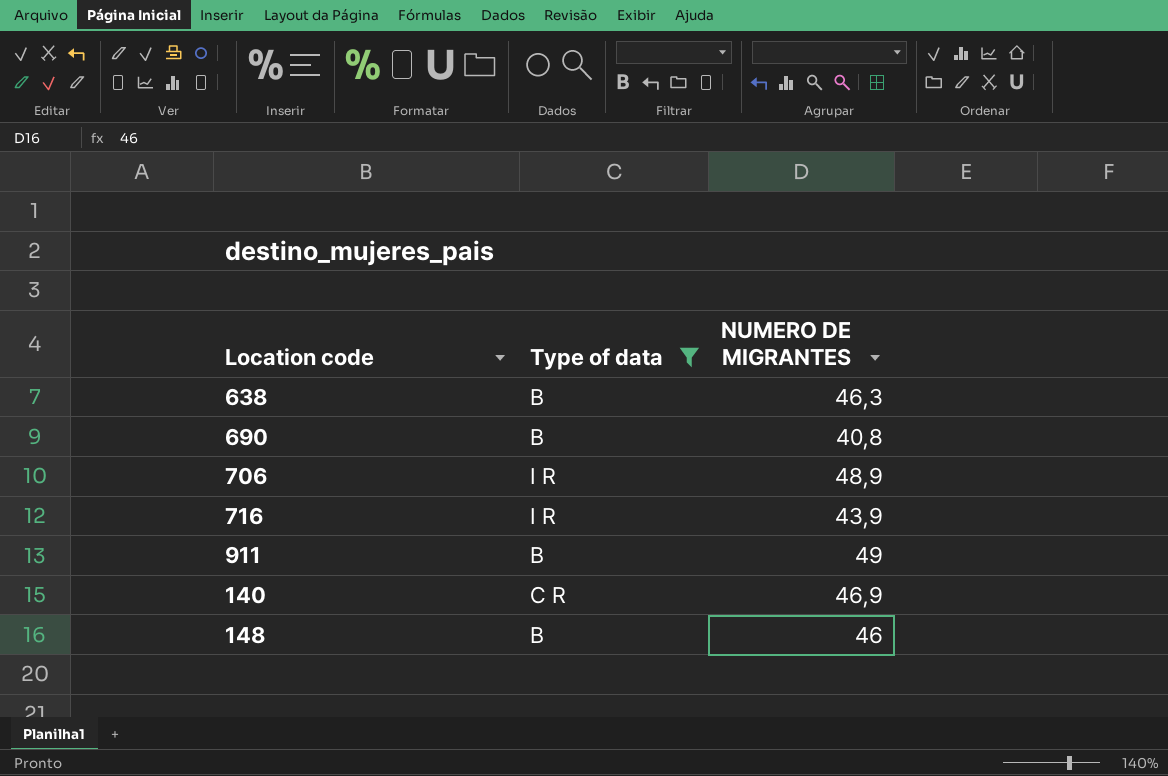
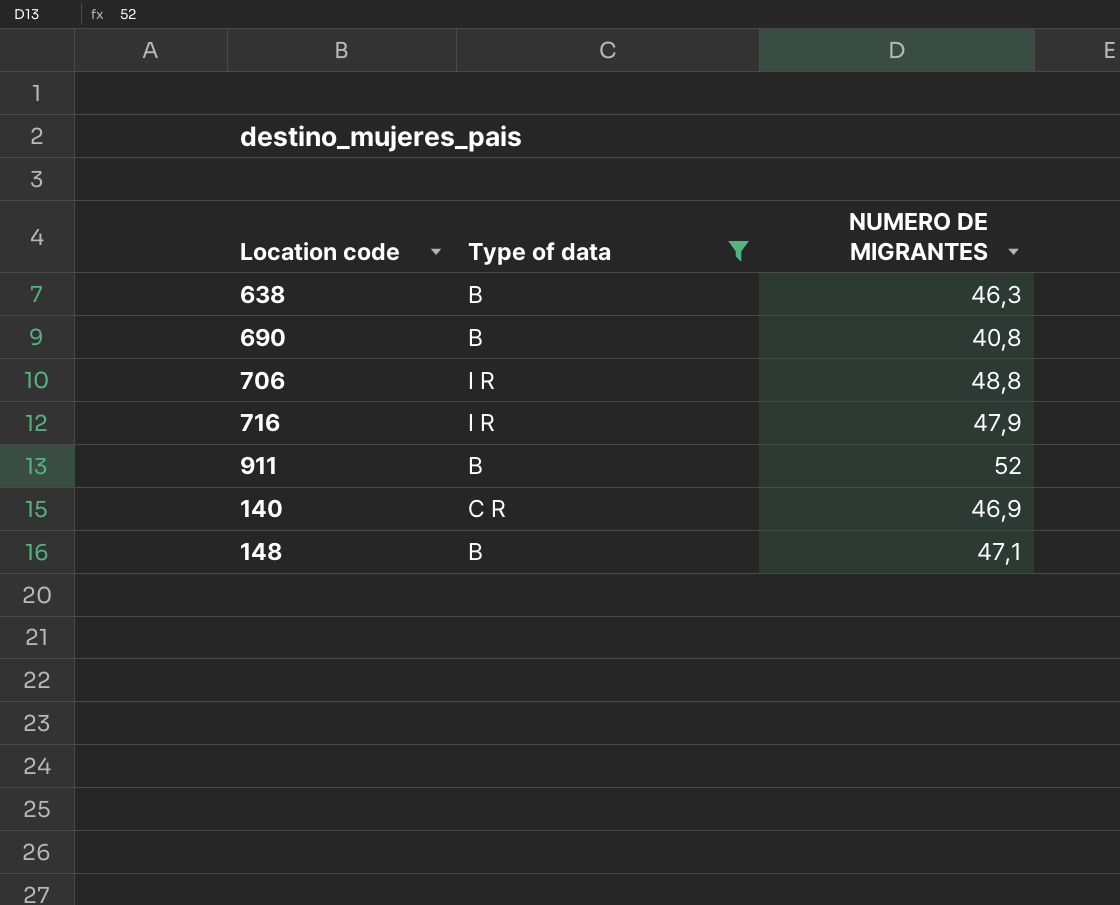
706 | NUMERO DE MIGRANTES: 48,9 -> 48,8
716 | NUMERO DE MIGRANTES: 43,9 -> 47,9
911 | NUMERO DE MIGRANTES: 49 -> 52
148 | NUMERO DE MIGRANTES: 46 -> 47,1

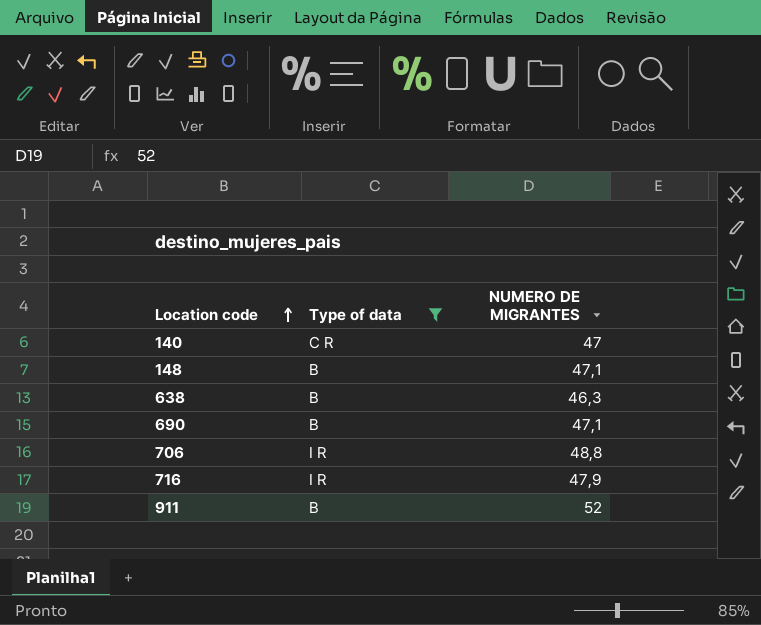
row order: none -> Location code ascending
140 | NUMERO DE MIGRANTES: 46,9 -> 47
690 | NUMERO DE MIGRANTES: 40,8 -> 47,1

